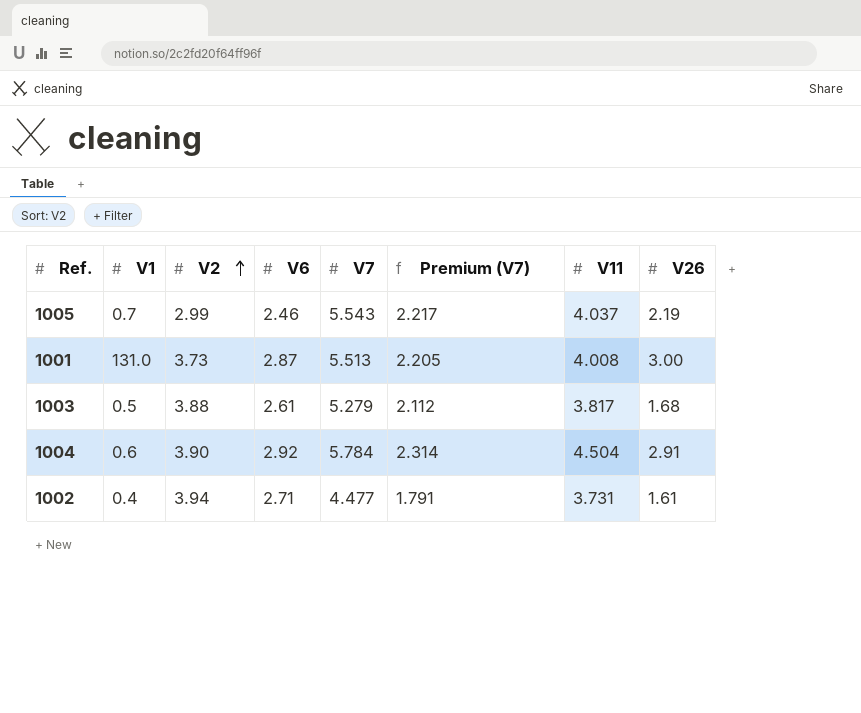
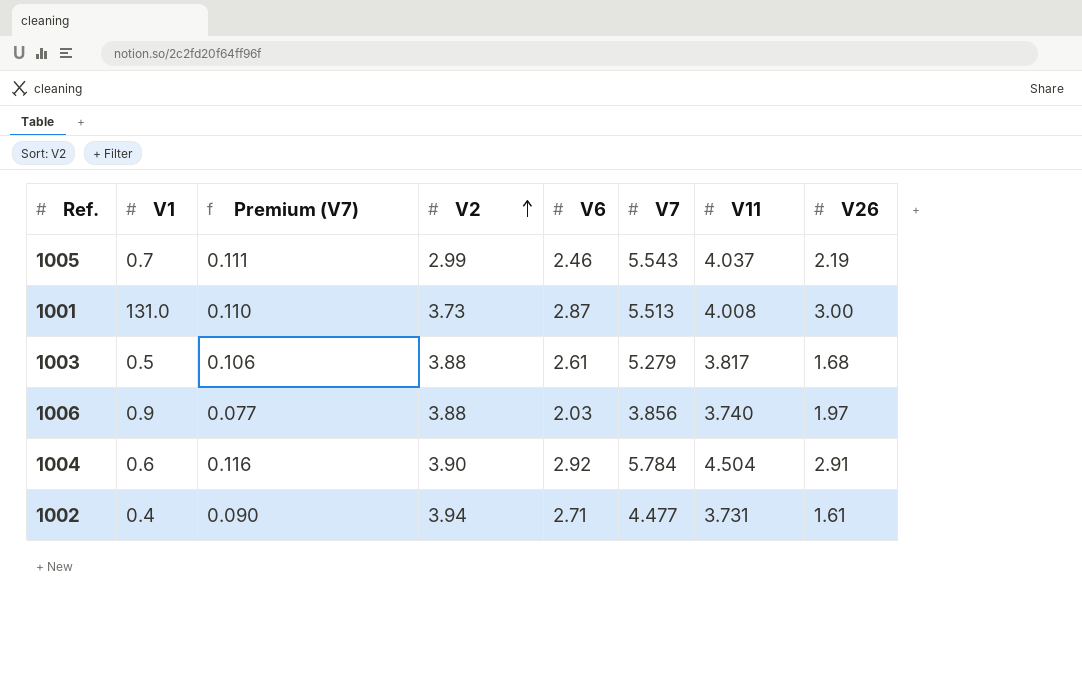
column Premium (V7) | formula: [V7] * 0.4 -> [V7] * 0.02
column Premium (V7) | position: 6 -> 3
row 1006: none -> 0.9 | 0.077 | 3.88 | 2.03 | 3.856 | 3.740 | 1.97

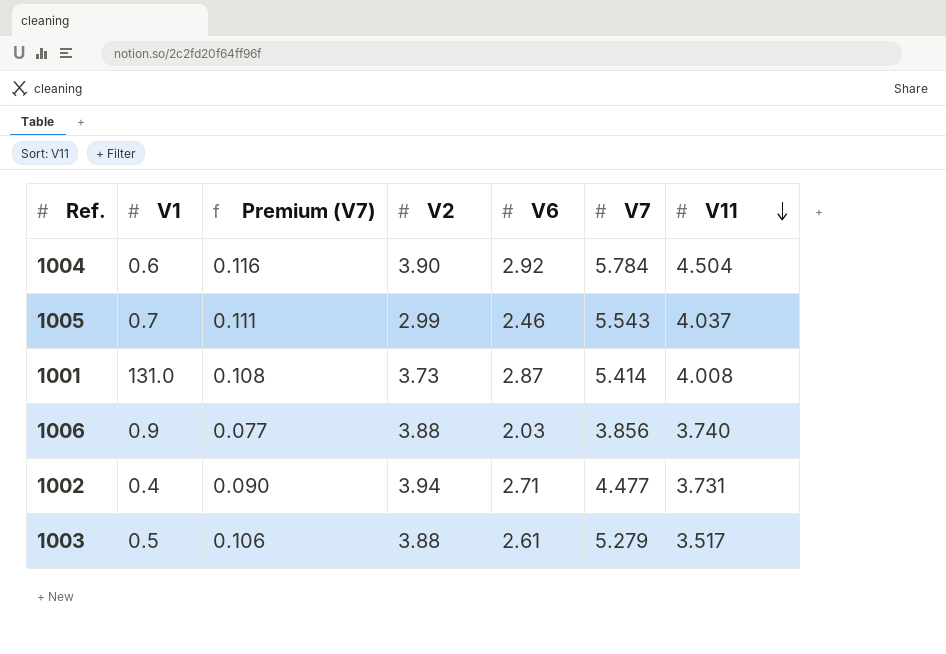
row order: V2 ascending -> V11 descending
column V26 | position: 8 -> none
1001 | Premium (V7): 0.110 -> 0.108
1001 | V7: 5.513 -> 5.414
1003 | V11: 3.817 -> 3.517

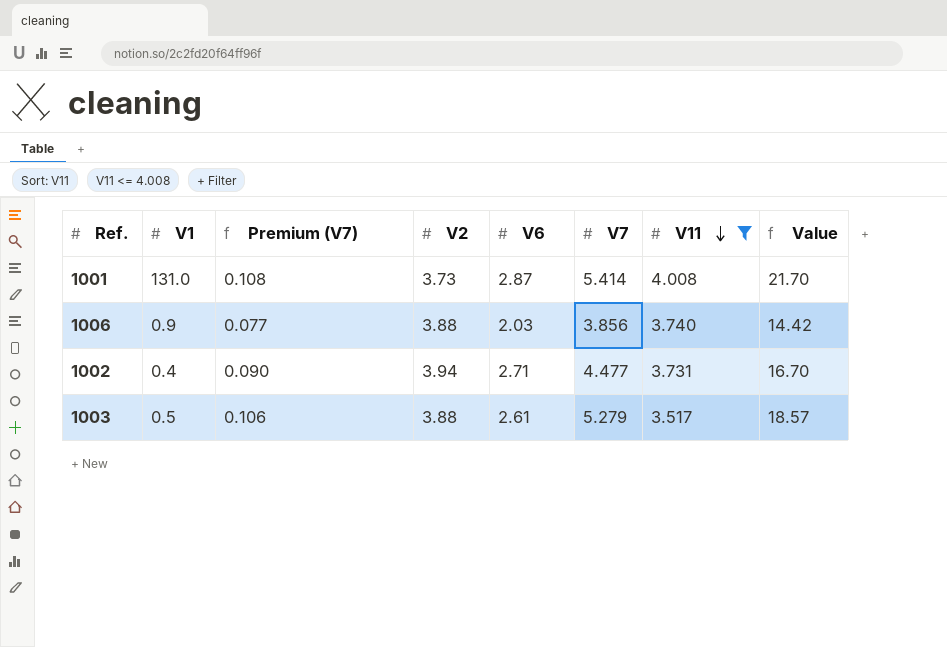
filter: none -> V11 <= 4.008
column Value | formula: none -> [V7] * [V11]

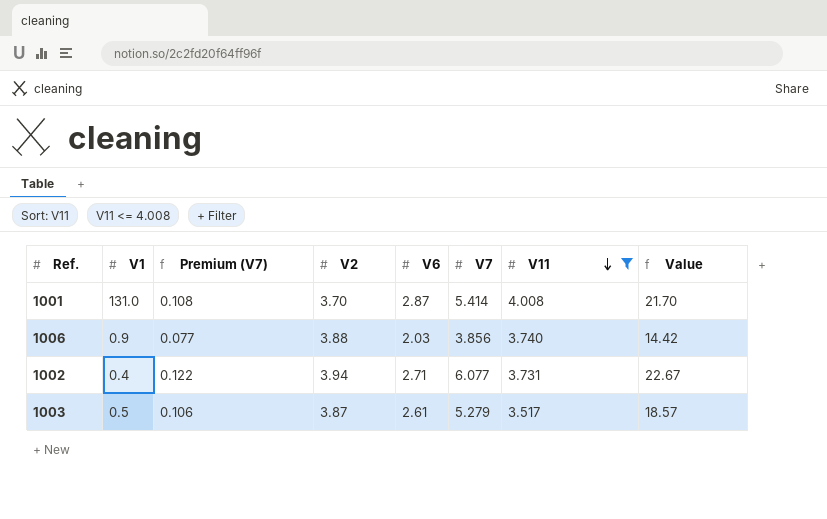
1001 | V2: 3.73 -> 3.70
1002 | Premium (V7): 0.090 -> 0.122
1002 | V7: 4.477 -> 6.077
1002 | Value: 16.70 -> 22.67
1003 | V2: 3.88 -> 3.87

